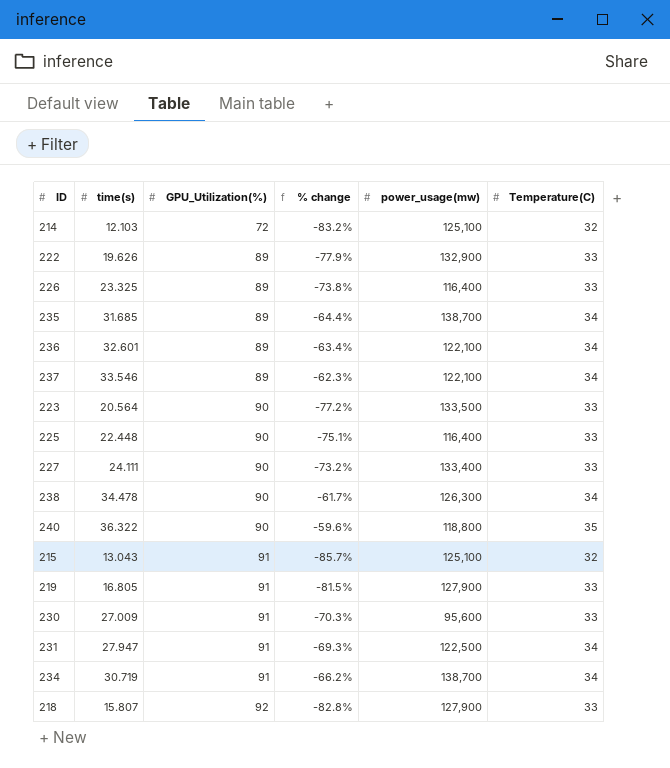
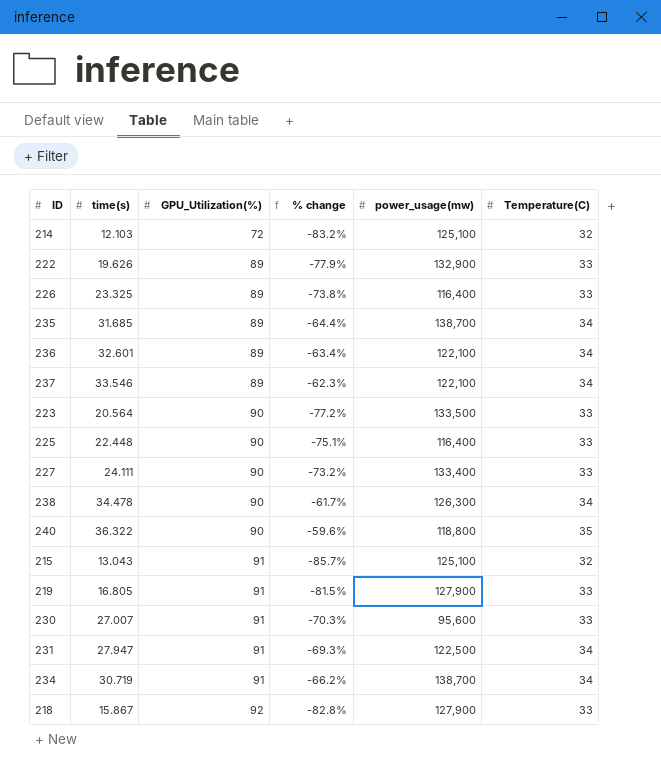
230 | time(s): 27.009 -> 27.007
218 | time(s): 15.807 -> 15.867

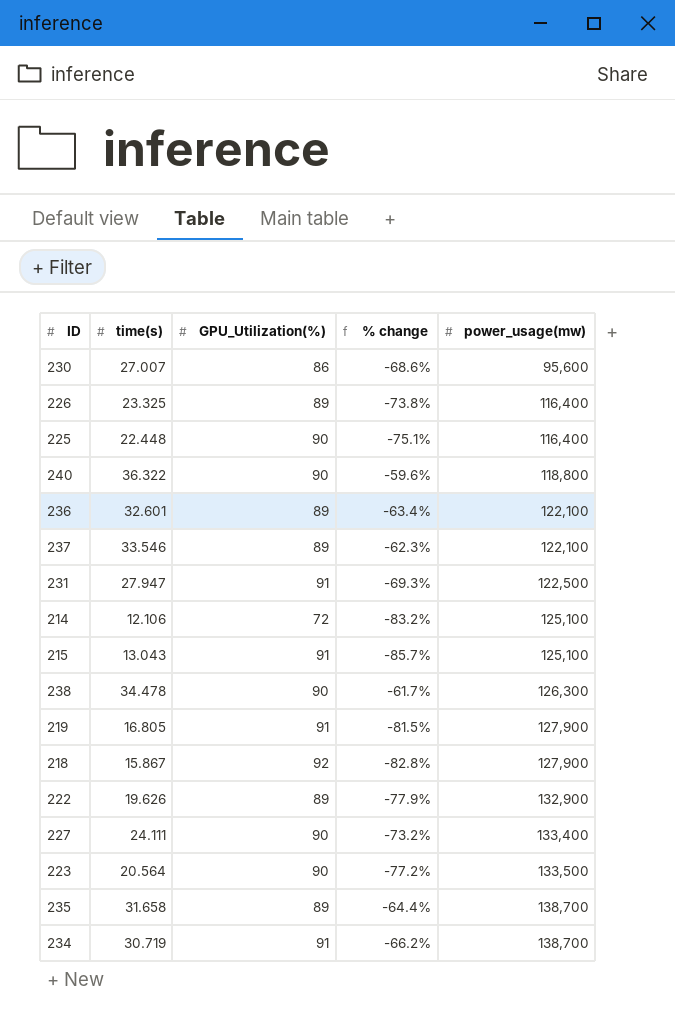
row order: GPU_Utilization(%) ascending -> power_usage(mw) ascending
column Temperature(C) | position: 6 -> none
230 | GPU_Utilization(%): 91 -> 86
230 | % change: -70.3% -> -68.6%
214 | time(s): 12.103 -> 12.106
235 | time(s): 31.685 -> 31.658

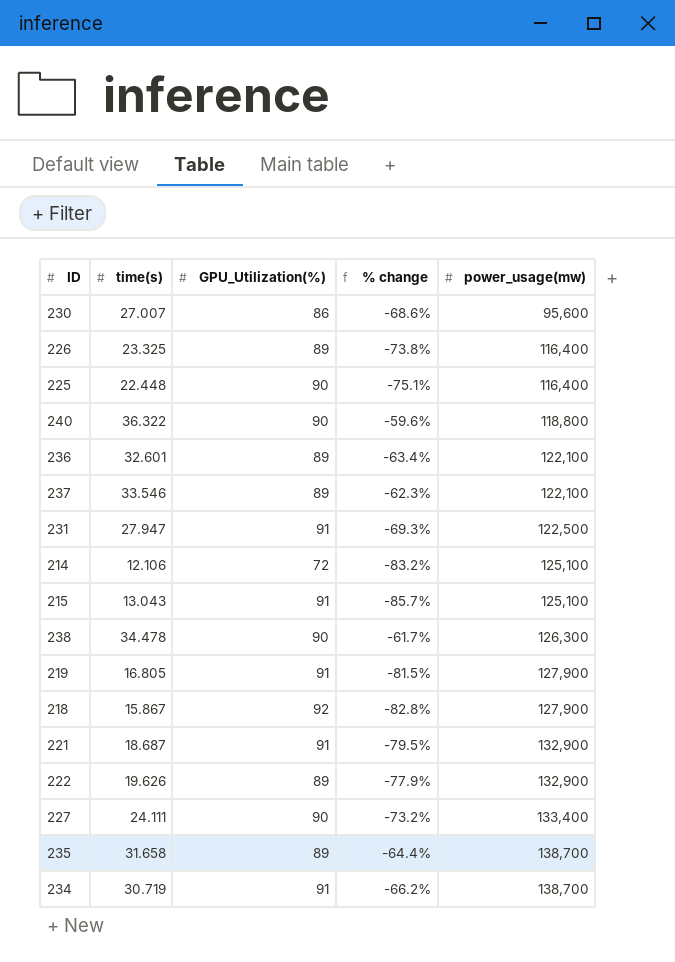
row 223: 20.564 | 90 | -77.2% | 133,500 -> none
row 221: none -> 18.687 | 91 | -79.5% | 132,900

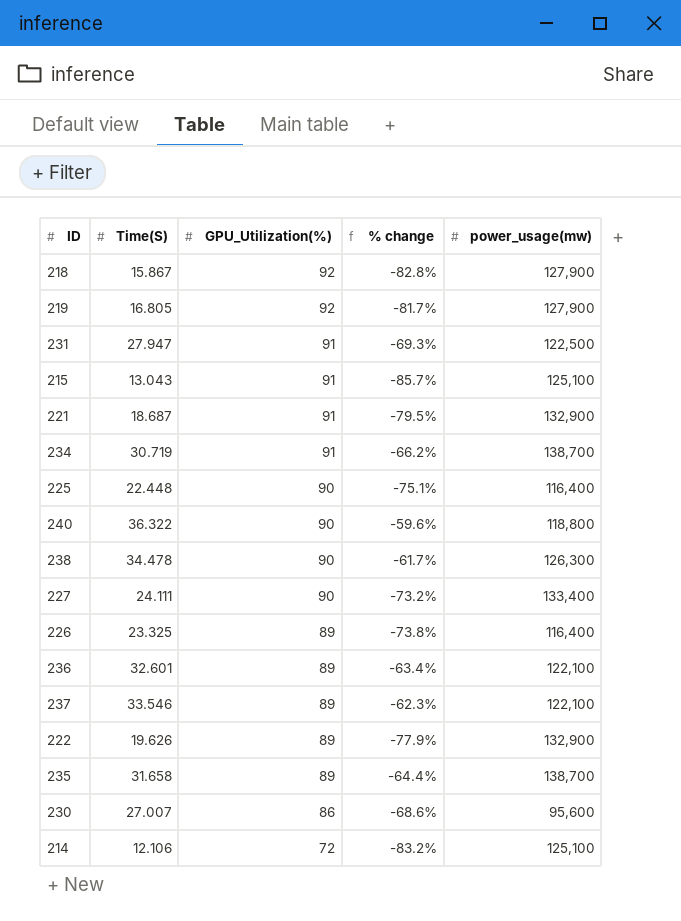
row order: power_usage(mw) ascending -> GPU_Utilization(%) descending
column name: time(s) -> Time(S)
219 | GPU_Utilization(%): 91 -> 92
219 | % change: -81.5% -> -81.7%

